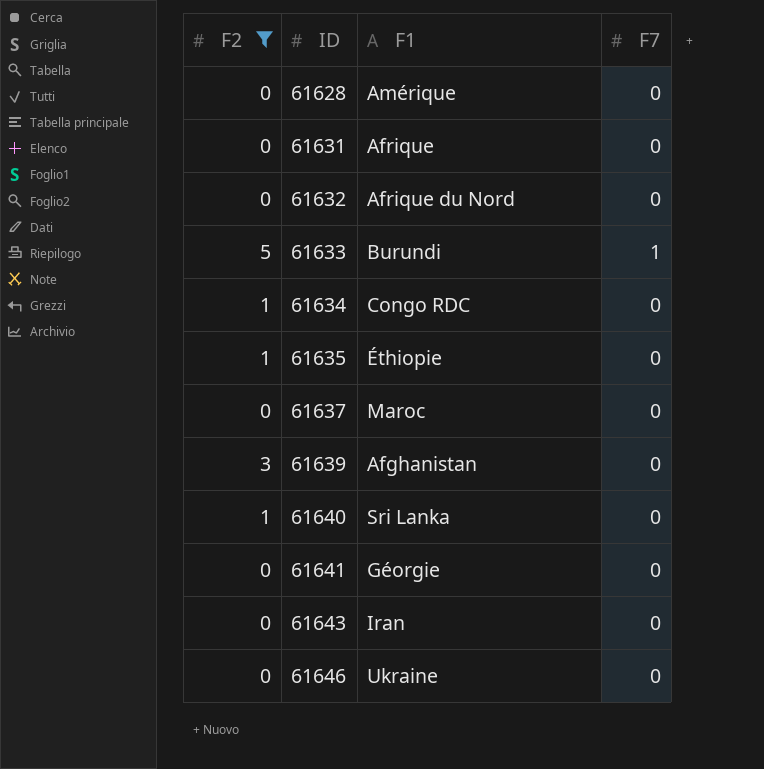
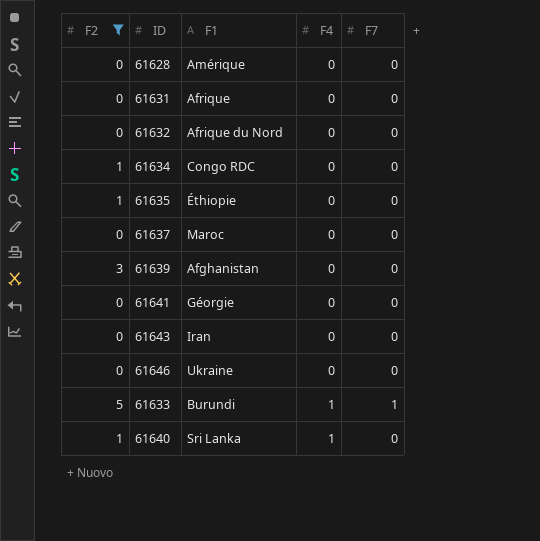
row order: ID ascending -> F4 ascending
column F4 | position: none -> 4

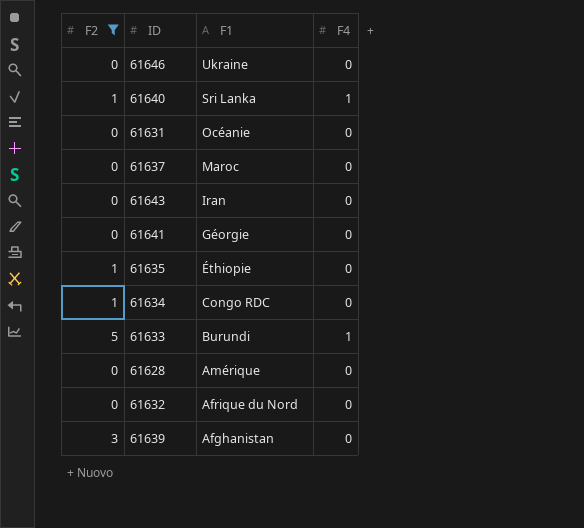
row order: F4 ascending -> F1 descending
column F7 | position: 5 -> none
61631 | F1: Afrique -> Océanie

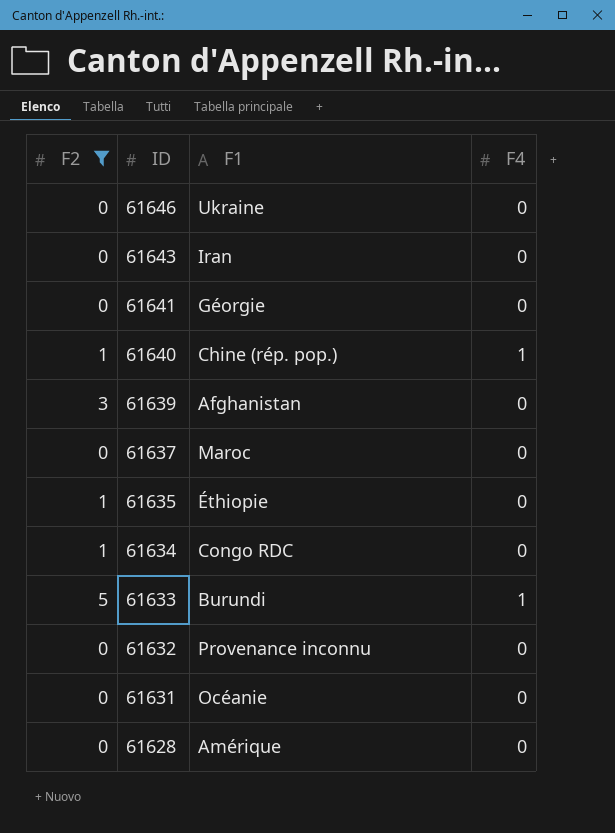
row order: F1 descending -> ID descending
61640 | F1: Sri Lanka -> Chine (rép. pop.)
61632 | F1: Afrique du Nord -> Provenance inconnu

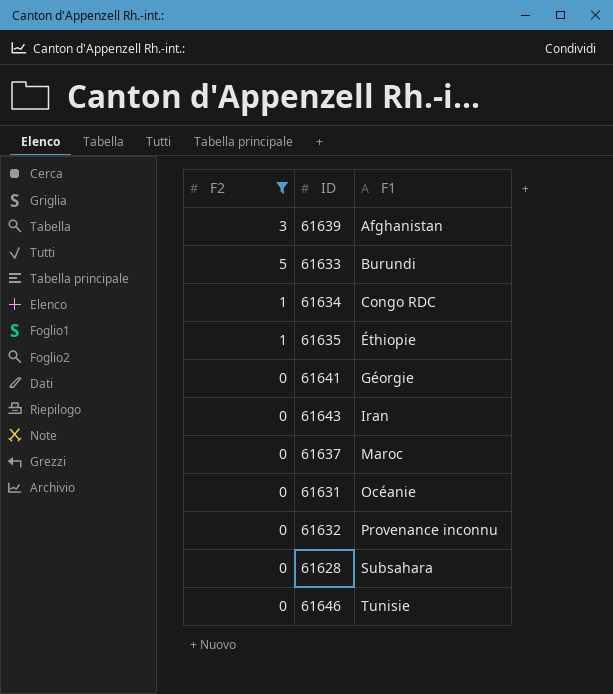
row order: ID descending -> F1 ascending
column F4 | position: 4 -> none
row 61640: 1 | Chine (rép. pop.) | 1 -> none
61628 | F1: Amérique -> Subsahara
61646 | F1: Ukraine -> Tunisie

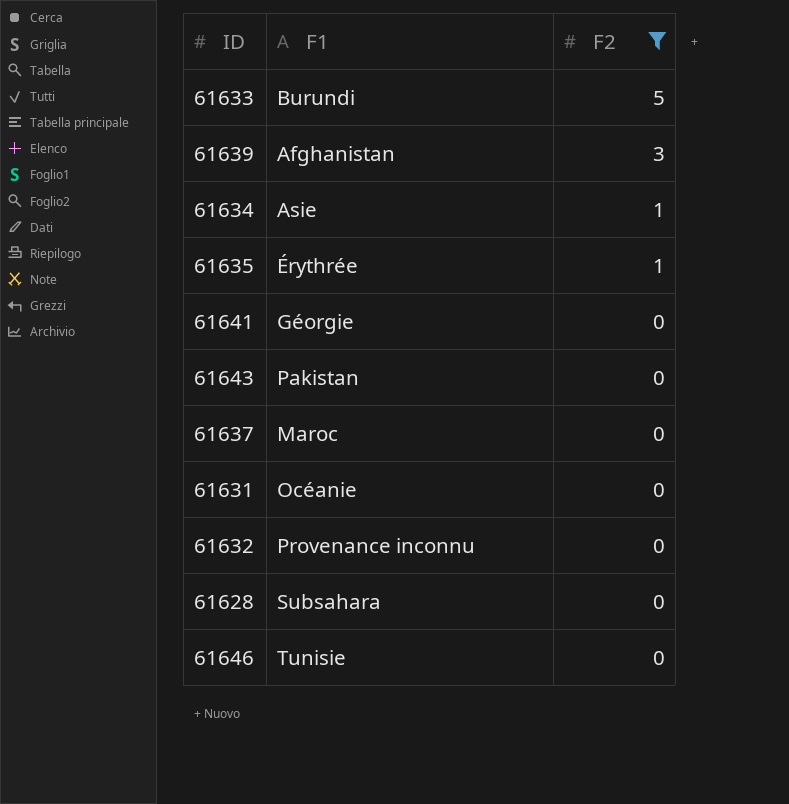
row order: F1 ascending -> F2 descending
column F2 | position: 1 -> 3
61634 | F1: Congo RDC -> Asie
61635 | F1: Éthiopie -> Érythrée
61643 | F1: Iran -> Pakistan

